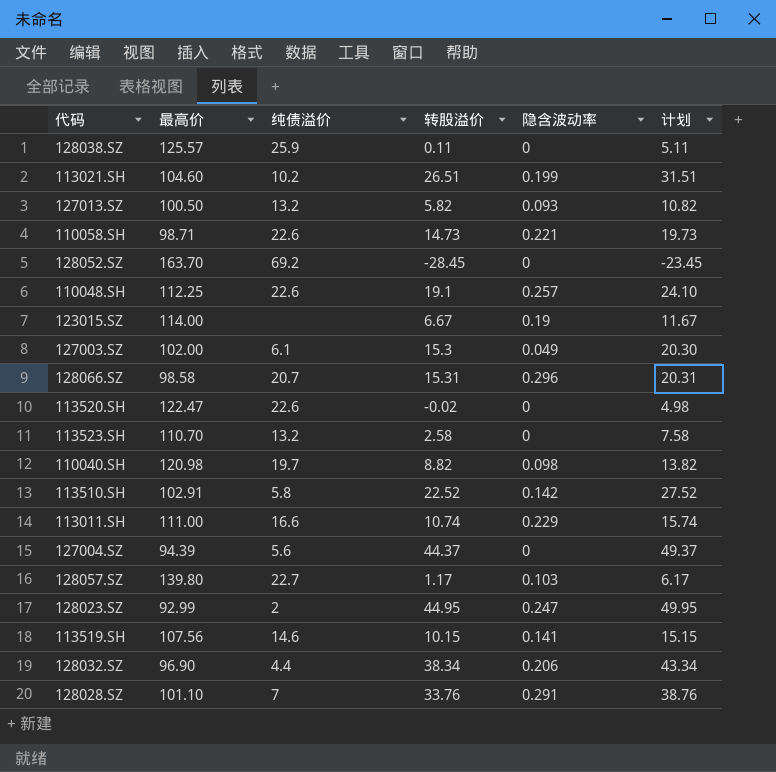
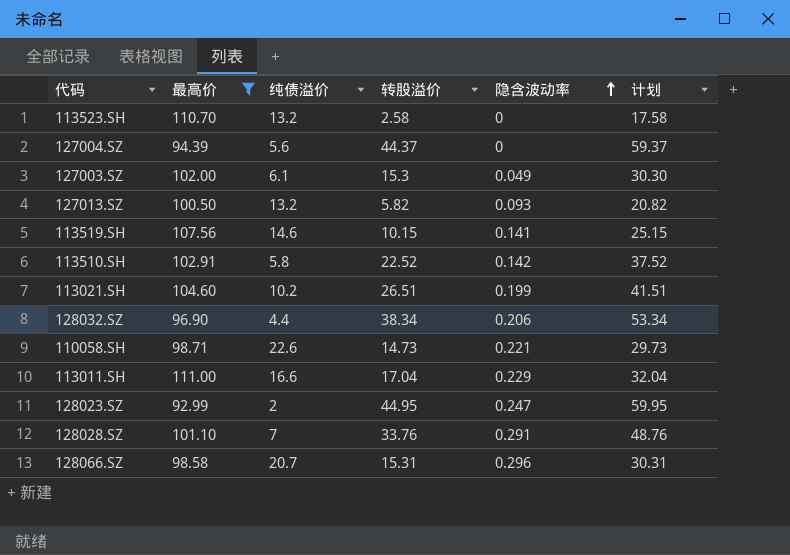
filter: none -> 最高价 <= 111.00
row order: none -> 隐含波动率 ascending
column 计划 | formula: [转股溢价] + 5 -> [转股溢价] + 15
113011.SH | 转股溢价: 10.74 -> 17.04

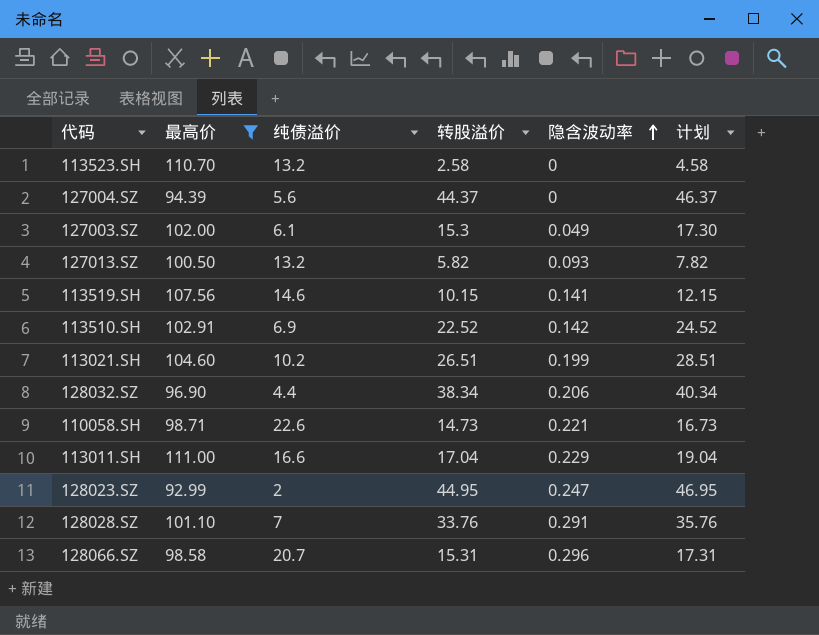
column 计划 | formula: [转股溢价] + 15 -> [转股溢价] + 2
113510.SH | 纯债溢价: 5.8 -> 6.9

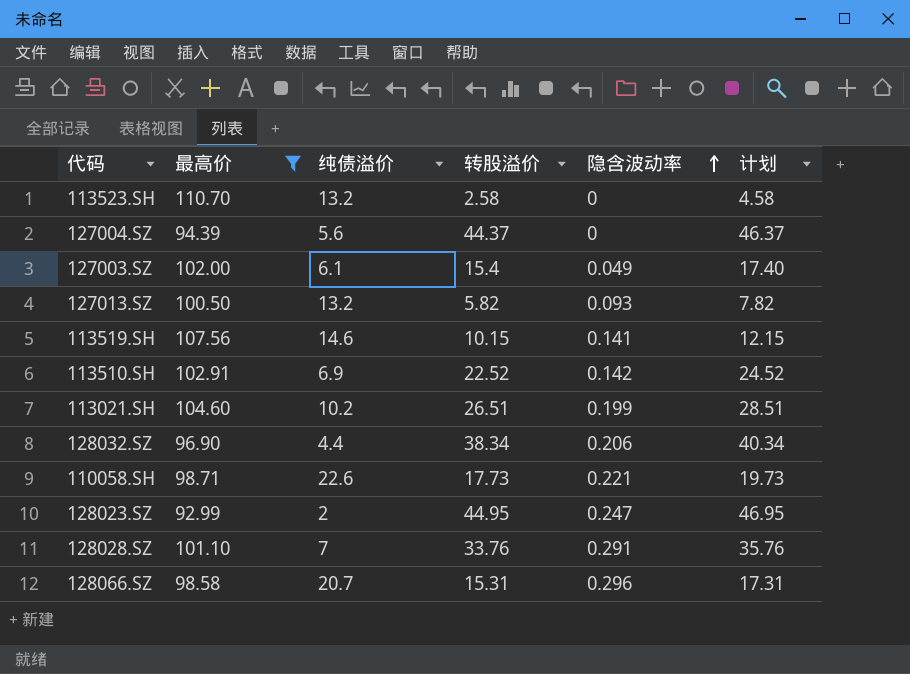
row 113011.SH: 111.00 | 16.6 | 17.04 | 0.229 | 19.04 -> none
127003.SZ | 转股溢价: 15.3 -> 15.4
127003.SZ | 计划: 17.30 -> 17.40
110058.SH | 转股溢价: 14.73 -> 17.73
110058.SH | 计划: 16.73 -> 19.73

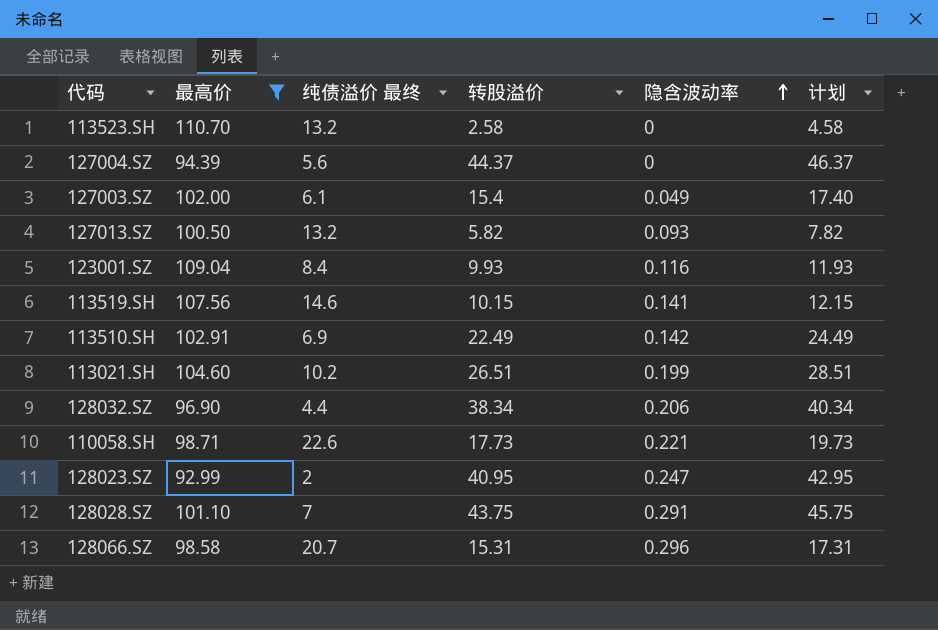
column name: 纯债溢价 -> 纯债溢价 最终
row 123001.SZ: none -> 109.04 | 8.4 | 9.93 | 0.116 | 11.93
113510.SH | 转股溢价: 22.52 -> 22.49
113510.SH | 计划: 24.52 -> 24.49
128023.SZ | 转股溢价: 44.95 -> 40.95
128023.SZ | 计划: 46.95 -> 42.95
128028.SZ | 转股溢价: 33.76 -> 43.75
128028.SZ | 计划: 35.76 -> 45.75

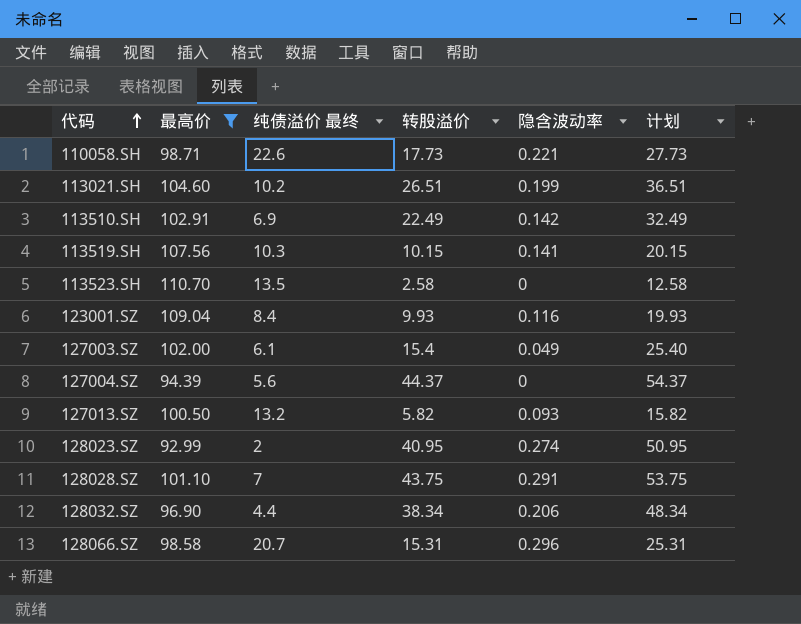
row order: 隐含波动率 ascending -> 代码 ascending
column 计划 | formula: [转股溢价] + 2 -> [转股溢价] + 10
113519.SH | 纯债溢价 最终: 14.6 -> 10.3
113523.SH | 纯债溢价 最终: 13.2 -> 13.5
128023.SZ | 隐含波动率: 0.247 -> 0.274

